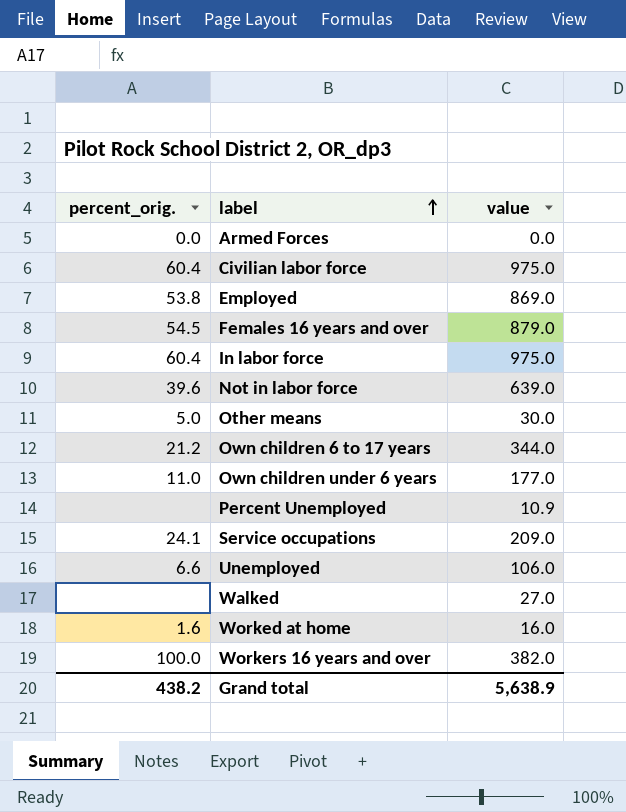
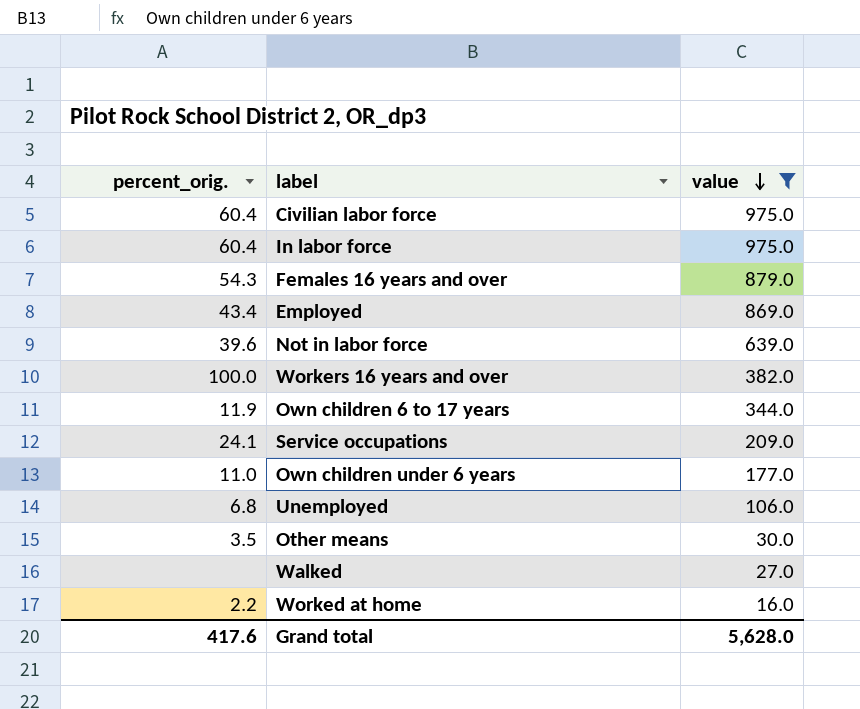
filter: none -> value >= 16.0
row order: label ascending -> value descending
Females 16 years and over | percent_orig.: 54.5 -> 54.3
Employed | percent_orig.: 53.8 -> 43.4
Own children 6 to 17 years | percent_orig.: 21.2 -> 11.9
Unemployed | percent_orig.: 6.6 -> 6.8
Other means | percent_orig.: 5.0 -> 3.5
Worked at home | percent_orig.: 1.6 -> 2.2
Grand total | percent_orig.: 438.2 -> 417.6
Grand total | value: 5,638.9 -> 5,628.0

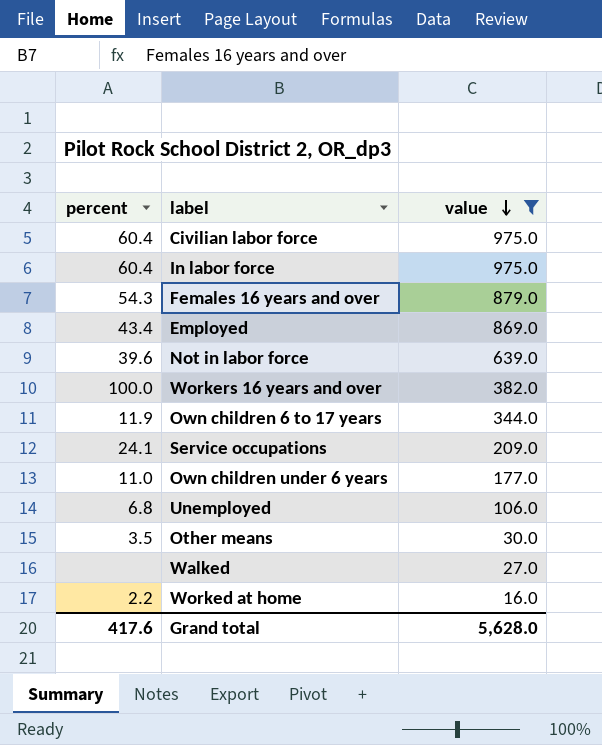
column name: percent_orig. -> percent

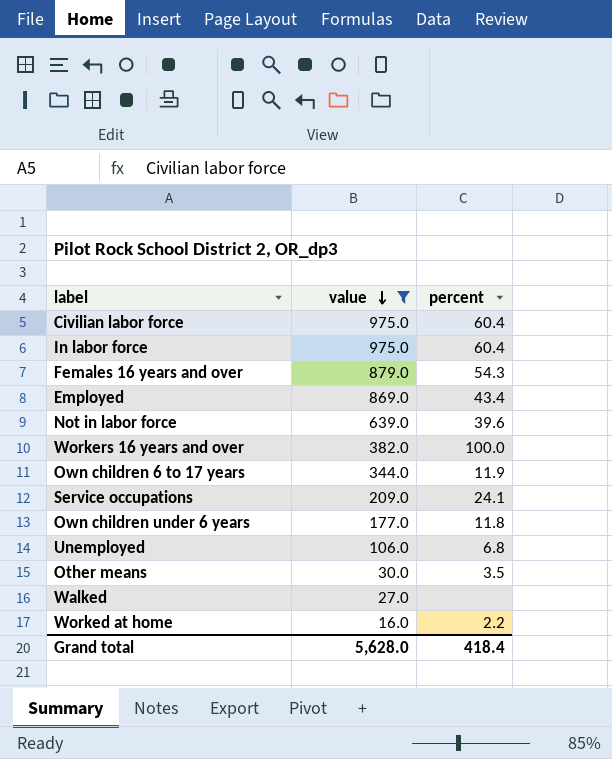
column percent | position: 1 -> 3
Own children under 6 years | percent: 11.0 -> 11.8
Grand total | percent: 417.6 -> 418.4

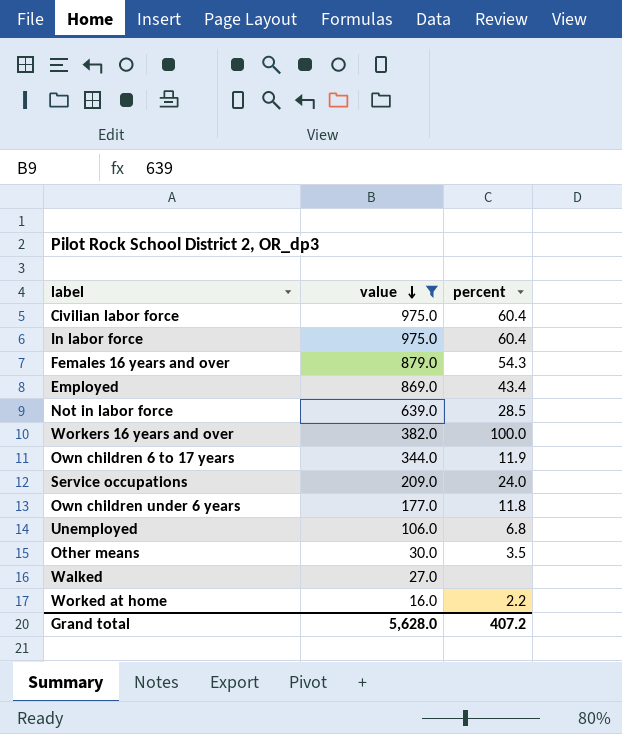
Not in labor force | percent: 39.6 -> 28.5
Service occupations | percent: 24.1 -> 24.0
Grand total | percent: 418.4 -> 407.2

